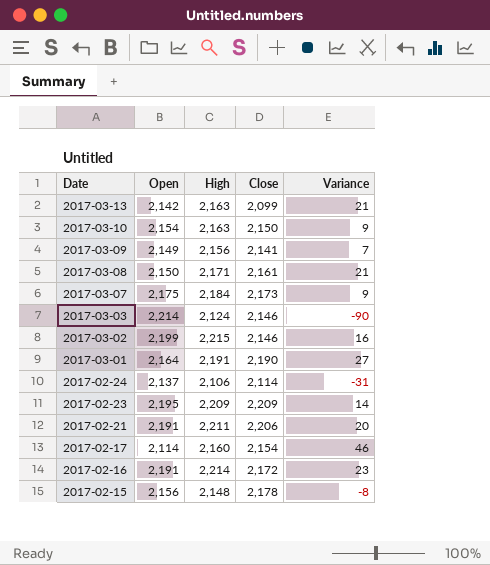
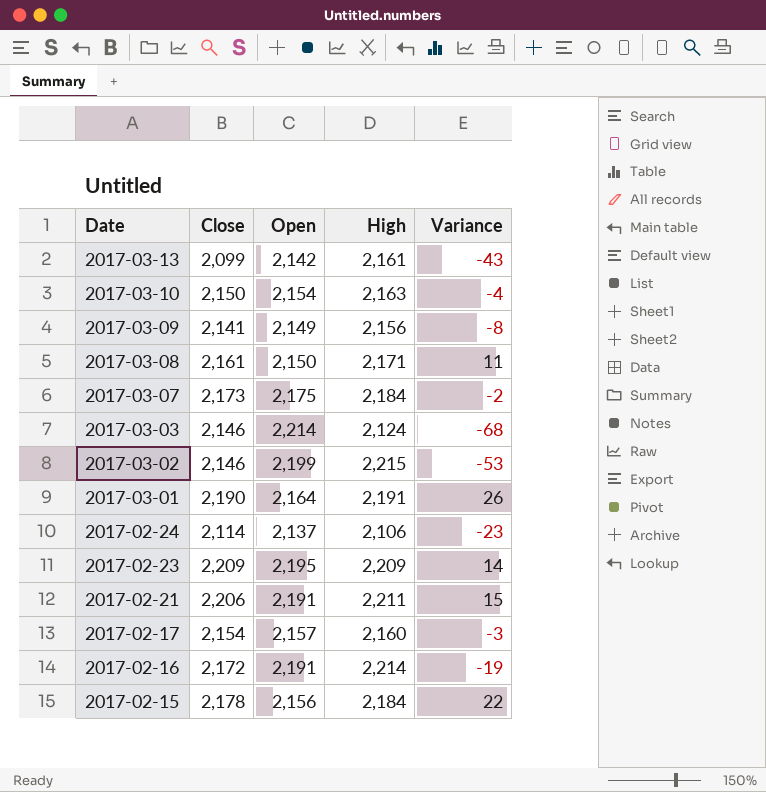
column Close | position: 4 -> 2
column Variance | formula: [High] - [Open] -> [Close] - [Open]
2017-03-13 | High: 2,163 -> 2,161
2017-02-17 | Open: 2,114 -> 2,157
2017-02-15 | High: 2,148 -> 2,184

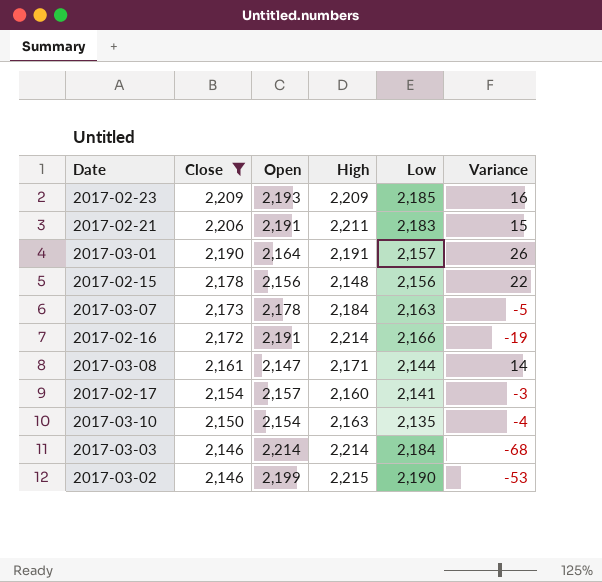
filter: none -> Close >= 2,146
row order: Date descending -> Close descending
column Low | position: none -> 5
2017-02-23 | Open: 2,195 -> 2,193
2017-02-23 | Variance: 14 -> 16
2017-02-15 | High: 2,184 -> 2,148
2017-03-07 | Open: 2,175 -> 2,178
2017-03-07 | Variance: -2 -> -5
2017-03-08 | Open: 2,150 -> 2,147
2017-03-08 | Variance: 11 -> 14
2017-03-03 | High: 2,124 -> 2,214

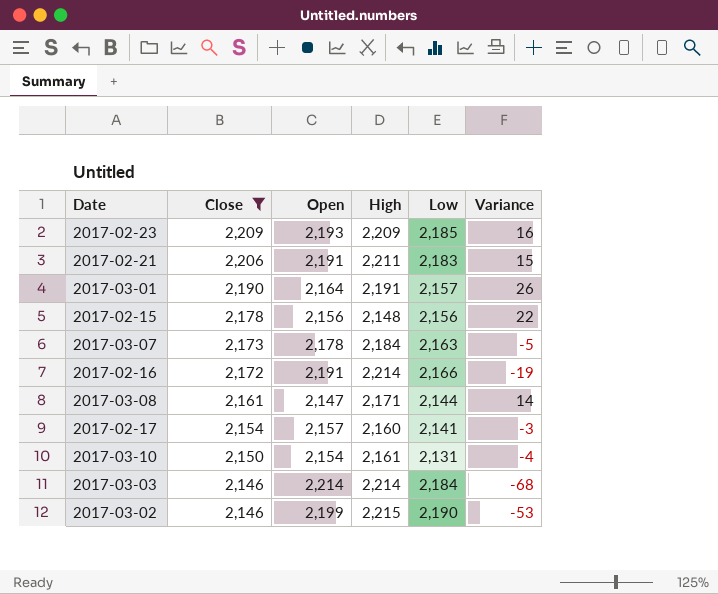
2017-03-10 | High: 2,163 -> 2,161
2017-03-10 | Low: 2,135 -> 2,131

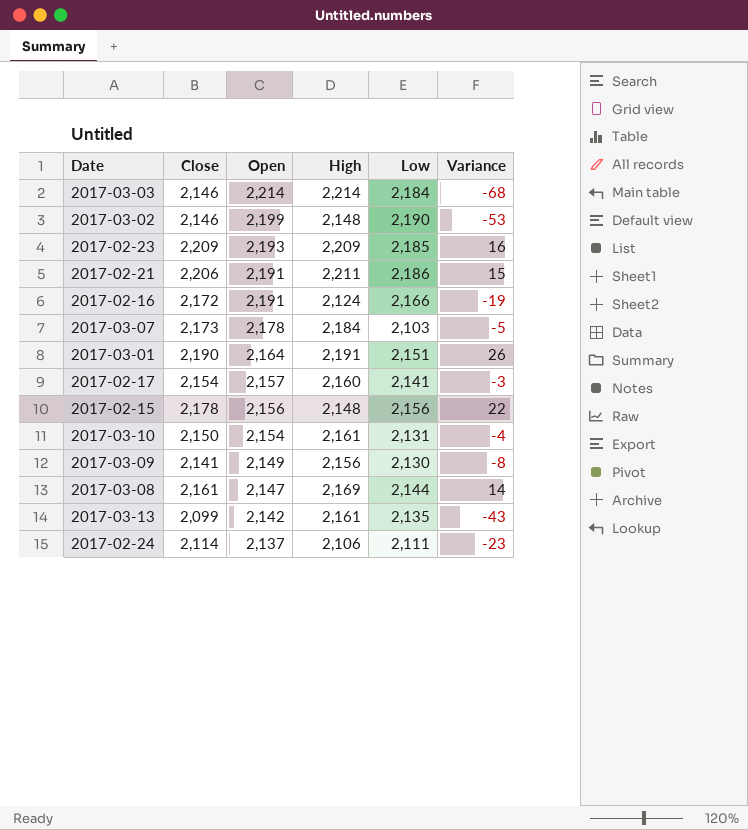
filter: Close >= 2,146 -> none
row order: Close descending -> Open descending
2017-03-02 | High: 2,215 -> 2,148
2017-02-21 | Low: 2,183 -> 2,186
2017-02-16 | High: 2,214 -> 2,124
2017-03-07 | Low: 2,163 -> 2,103
2017-03-01 | Low: 2,157 -> 2,151
2017-03-08 | High: 2,171 -> 2,169

